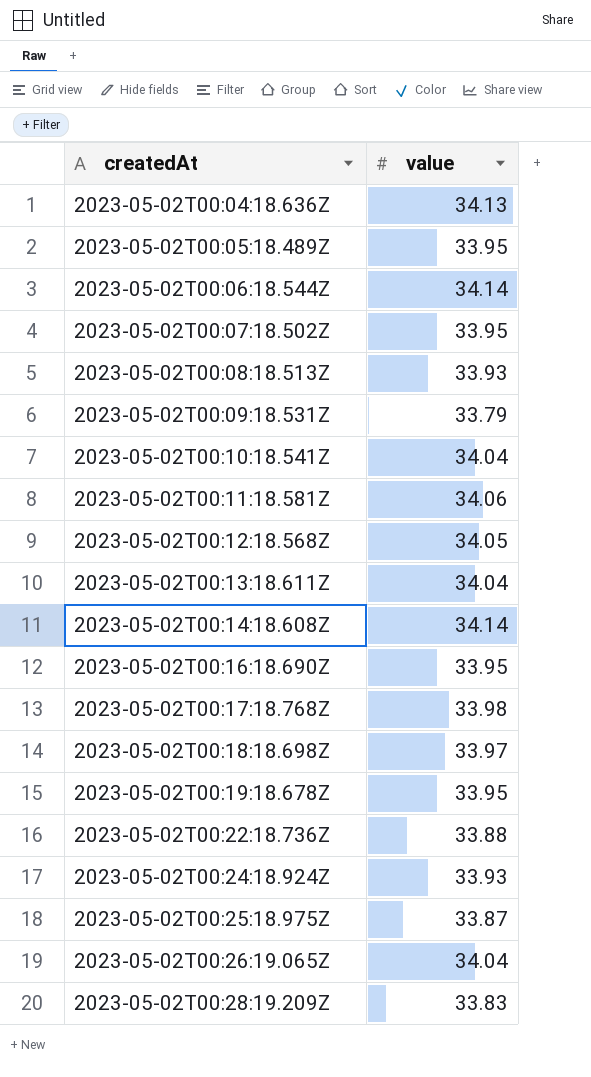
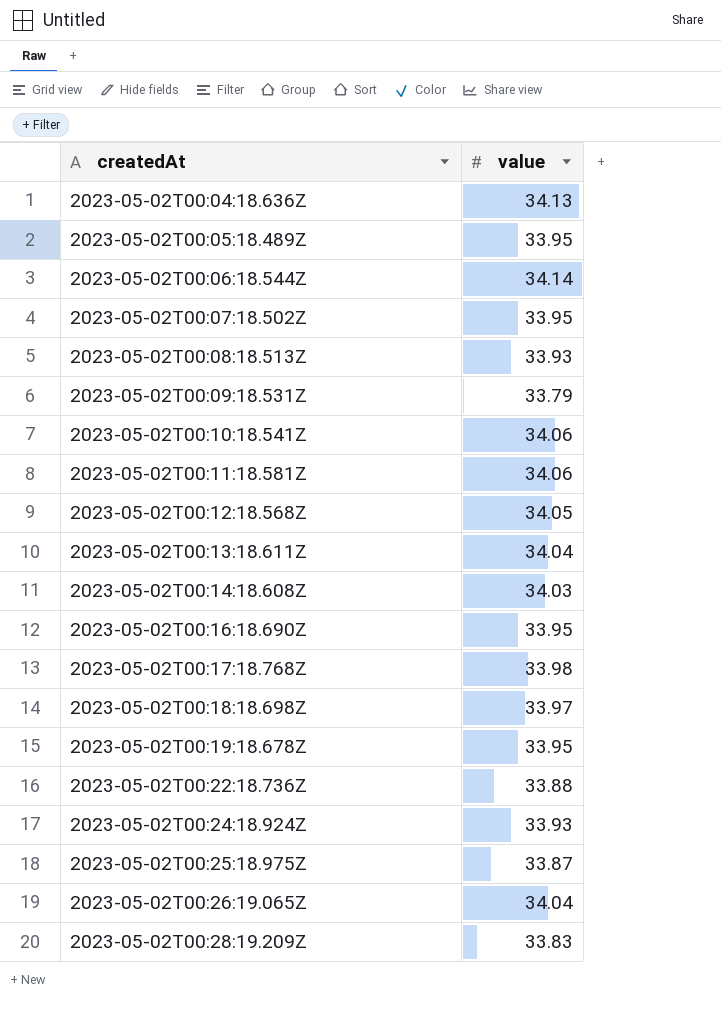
2023-05-02T00:10:18.541Z | value: 34.04 -> 34.06
2023-05-02T00:14:18.608Z | value: 34.14 -> 34.03

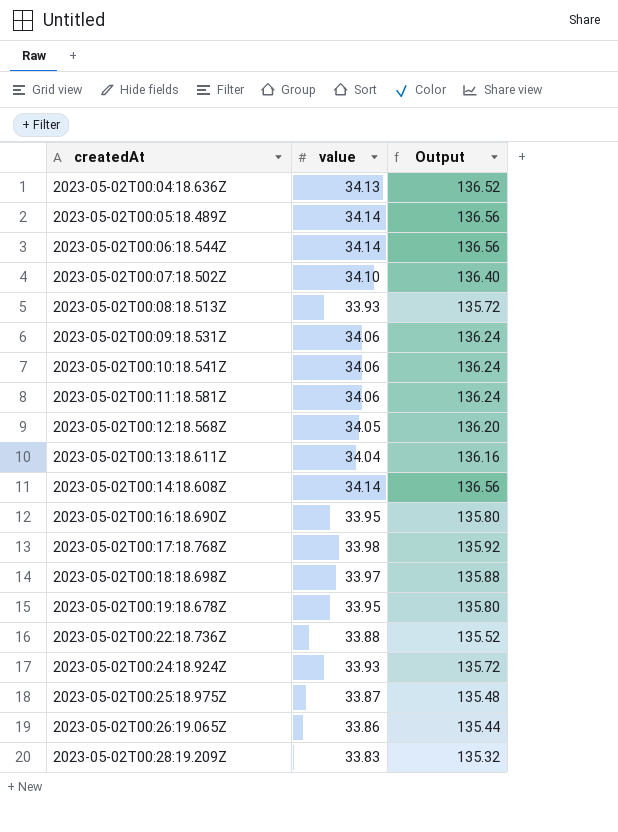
column Output | formula: none -> [value] * 4
2023-05-02T00:05:18.489Z | value: 33.95 -> 34.14
2023-05-02T00:07:18.502Z | value: 33.95 -> 34.10
2023-05-02T00:09:18.531Z | value: 33.79 -> 34.06
2023-05-02T00:14:18.608Z | value: 34.03 -> 34.14
2023-05-02T00:26:19.065Z | value: 34.04 -> 33.86

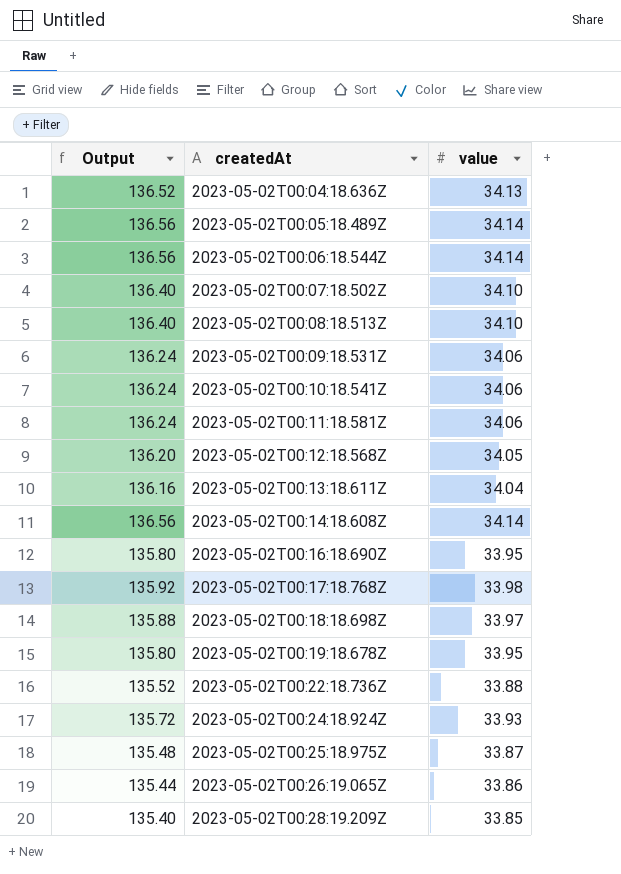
column Output | position: 3 -> 1
2023-05-02T00:08:18.513Z | Output: 135.72 -> 136.40
2023-05-02T00:08:18.513Z | value: 33.93 -> 34.10
2023-05-02T00:28:19.209Z | Output: 135.32 -> 135.40
2023-05-02T00:28:19.209Z | value: 33.83 -> 33.85

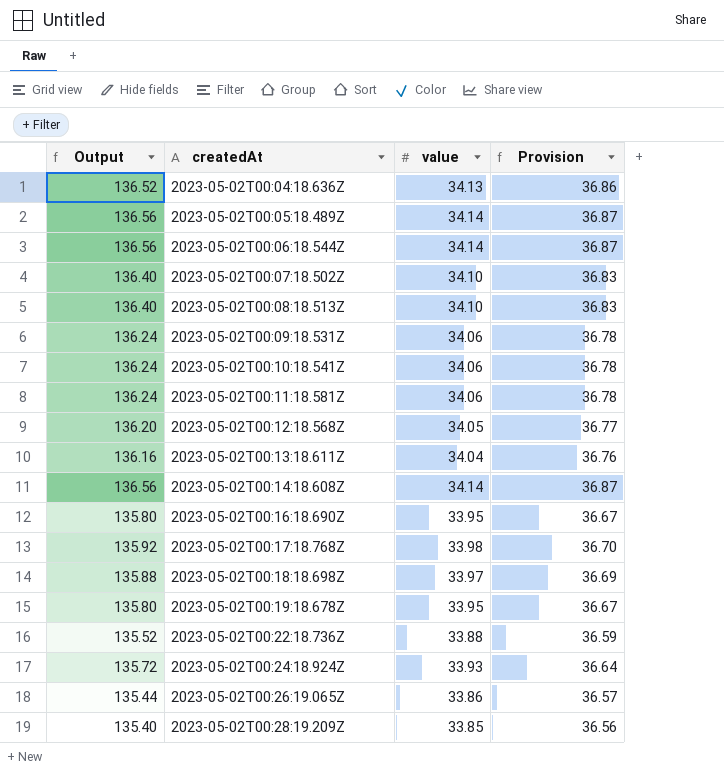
column Provision | formula: none -> [value] * 1.08
row 2023-05-02T00:25:18.975Z: 135.48 | 33.87 -> none

